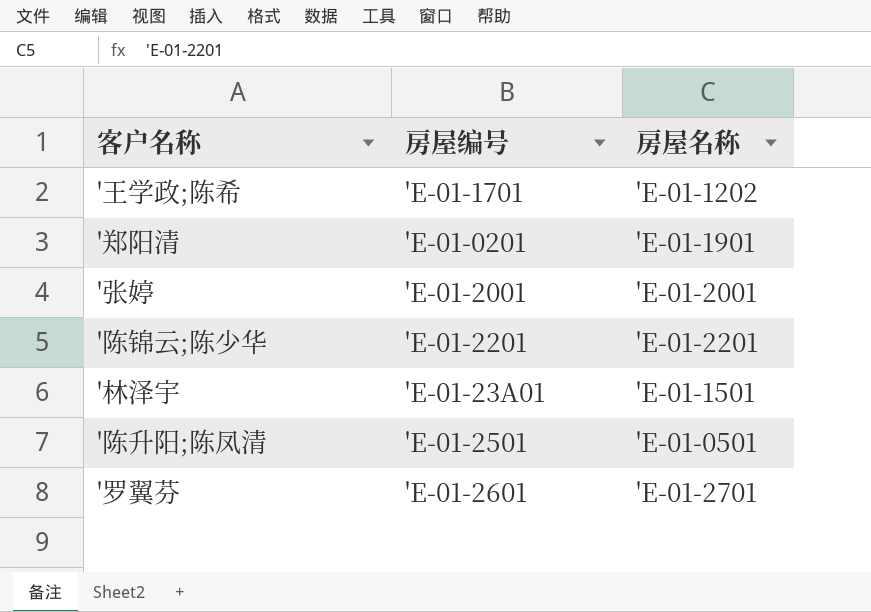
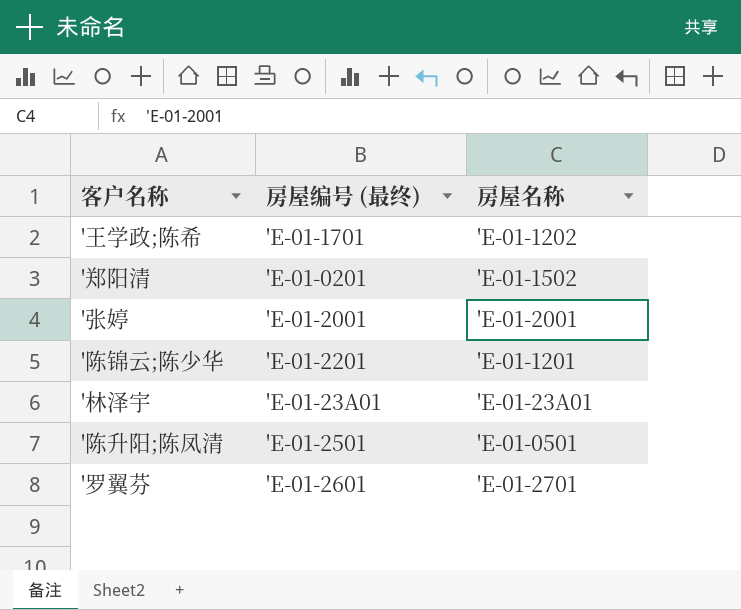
column name: 房屋编号 -> 房屋编号 (最终)
'郑阳清 | 房屋名称: 'E-01-1901 -> 'E-01-1502
'陈锦云;陈少华 | 房屋名称: 'E-01-2201 -> 'E-01-1201
'林泽宇 | 房屋名称: 'E-01-1501 -> 'E-01-23A01

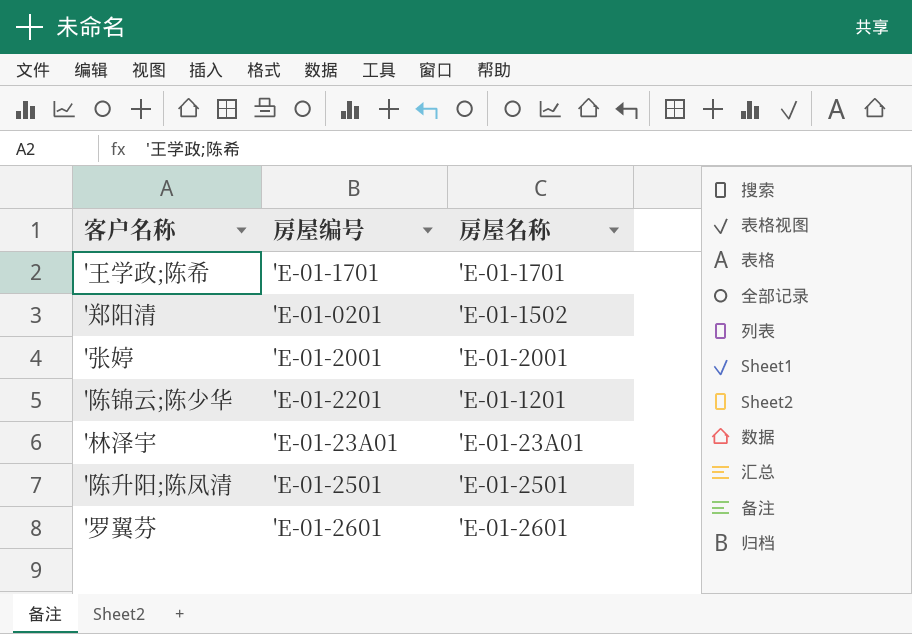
column name: 房屋编号 (最终) -> 房屋编号
'王学政;陈希 | 房屋名称: 'E-01-1202 -> 'E-01-1701
'陈升阳;陈凤清 | 房屋名称: 'E-01-0501 -> 'E-01-2501
'罗翼芬 | 房屋名称: 'E-01-2701 -> 'E-01-2601

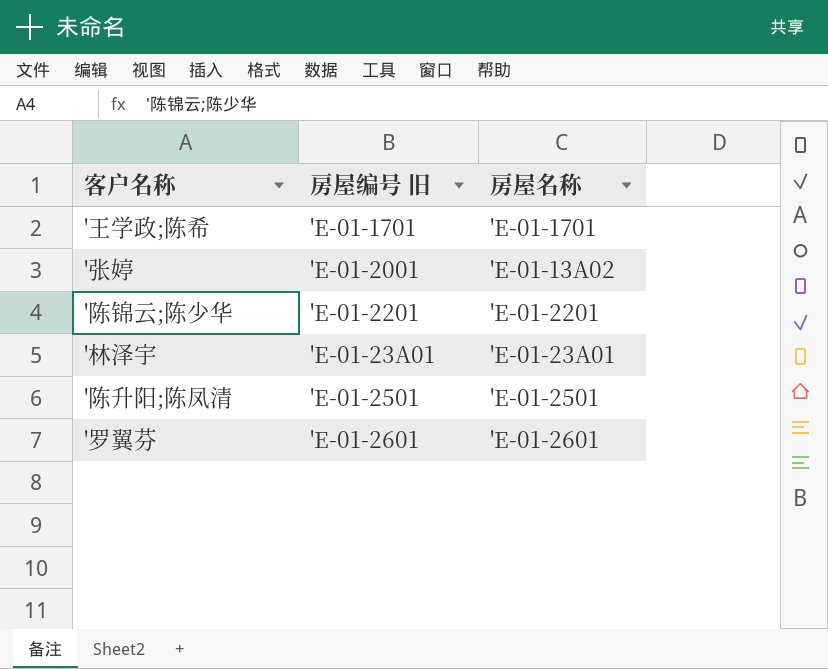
column name: 房屋编号 -> 房屋编号 旧
row '郑阳清: 'E-01-0201 | 'E-01-1502 -> none
'张婷 | 房屋名称: 'E-01-2001 -> 'E-01-13A02
'陈锦云;陈少华 | 房屋名称: 'E-01-1201 -> 'E-01-2201

